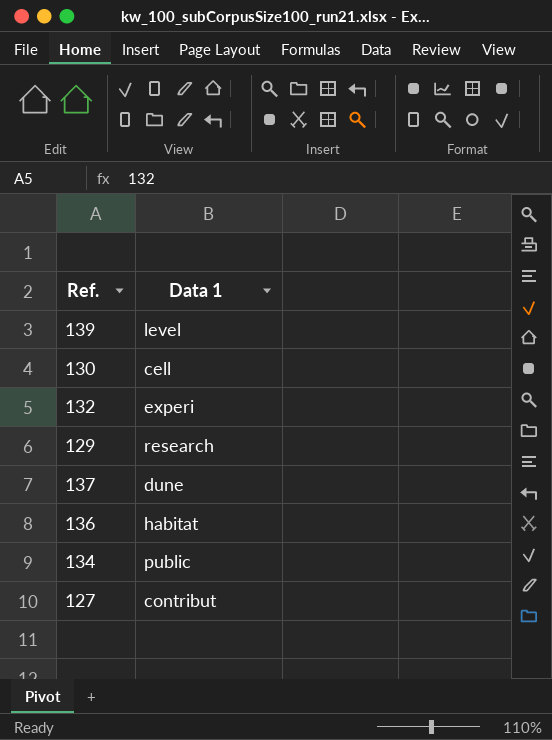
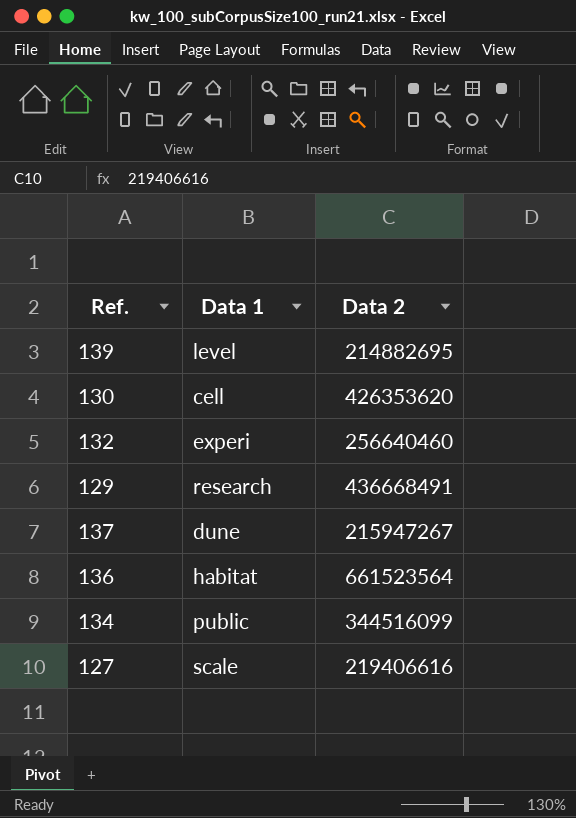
column Data 2 | position: none -> 3
127 | Data 1: contribut -> scale

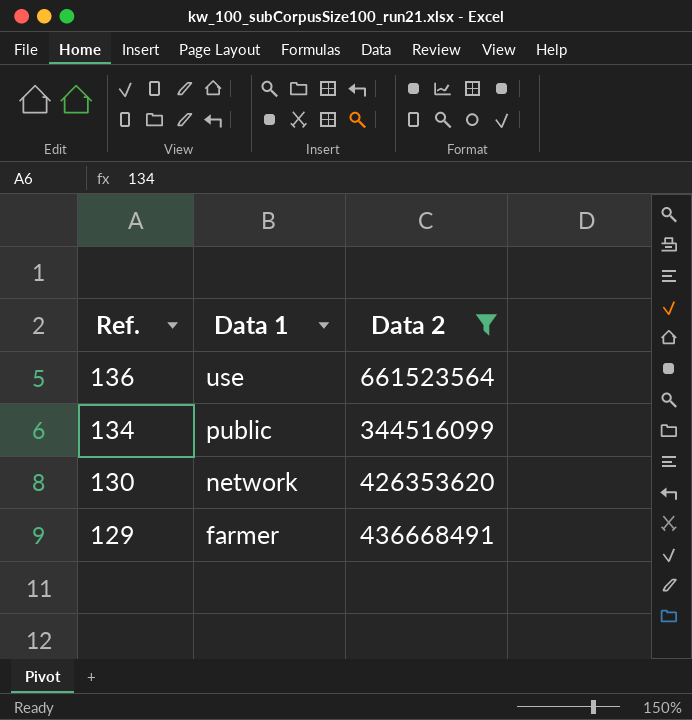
filter: none -> Data 2 >= 344516099
row order: none -> Ref. descending
136 | Data 1: habitat -> use
130 | Data 1: cell -> network
129 | Data 1: research -> farmer

